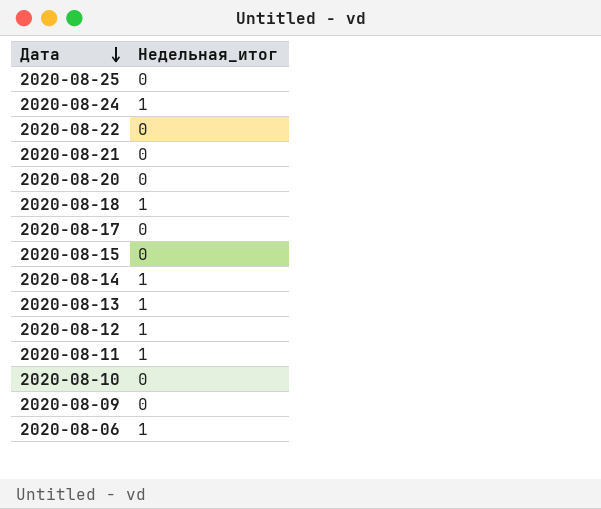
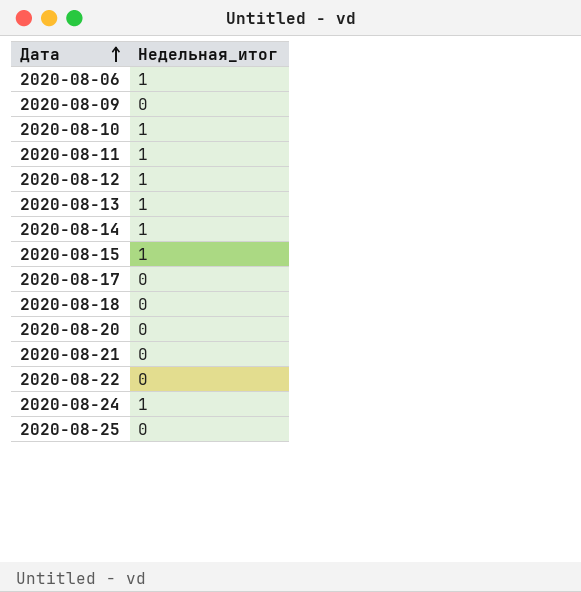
row order: Дата descending -> Дата ascending
2020-08-10 | Недельная_итог: 0 -> 1
2020-08-15 | Недельная_итог: 0 -> 1
2020-08-18 | Недельная_итог: 1 -> 0

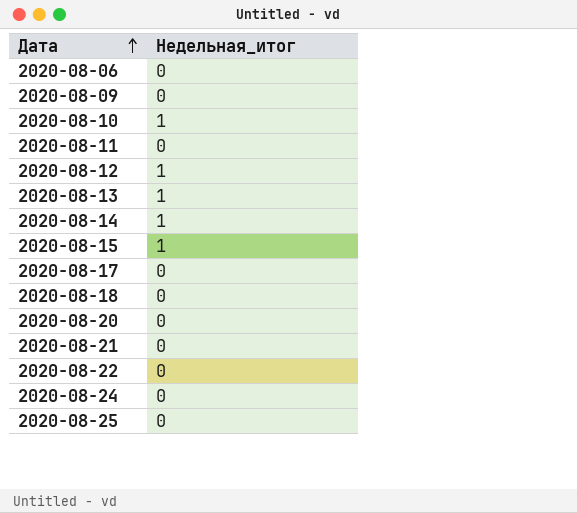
2020-08-06 | Недельная_итог: 1 -> 0
2020-08-11 | Недельная_итог: 1 -> 0
2020-08-24 | Недельная_итог: 1 -> 0

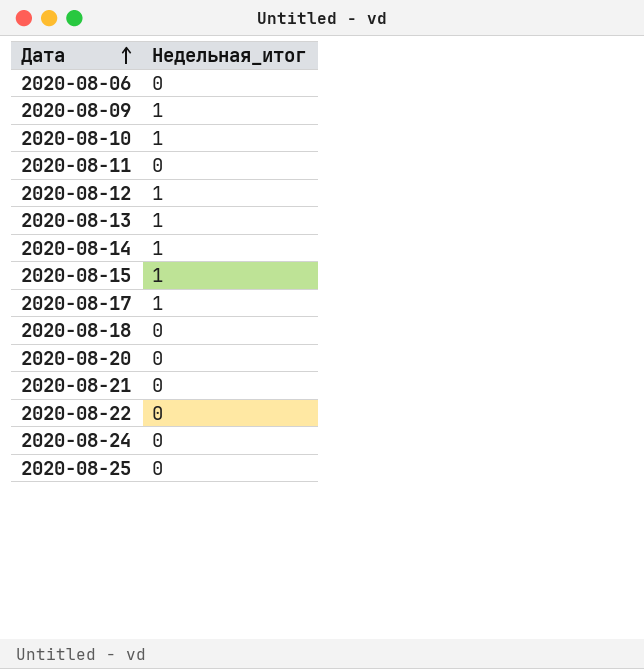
2020-08-09 | Недельная_итог: 0 -> 1
2020-08-17 | Недельная_итог: 0 -> 1

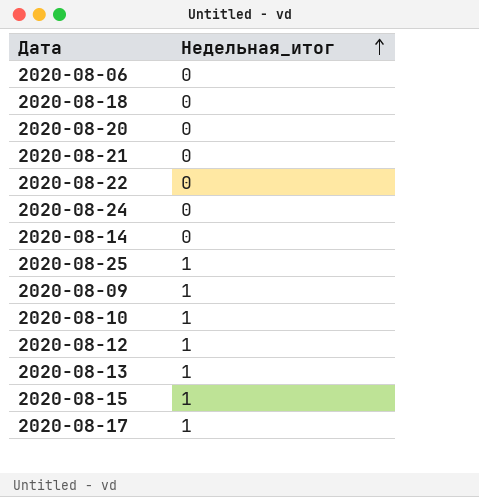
row order: Дата ascending -> Недельная_итог ascending
row 2020-08-11: 0 -> none
2020-08-14 | Недельная_итог: 1 -> 0
2020-08-25 | Недельная_итог: 0 -> 1

